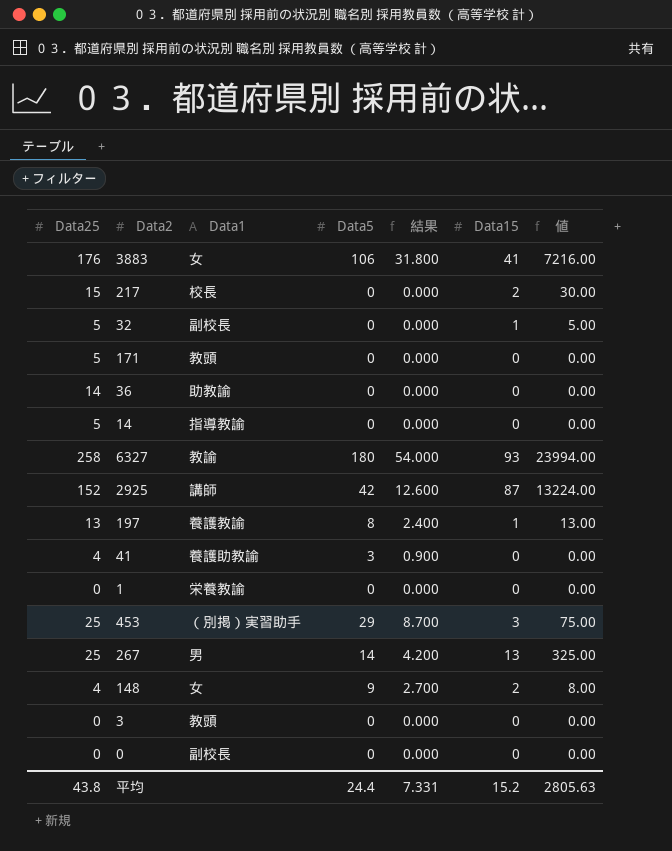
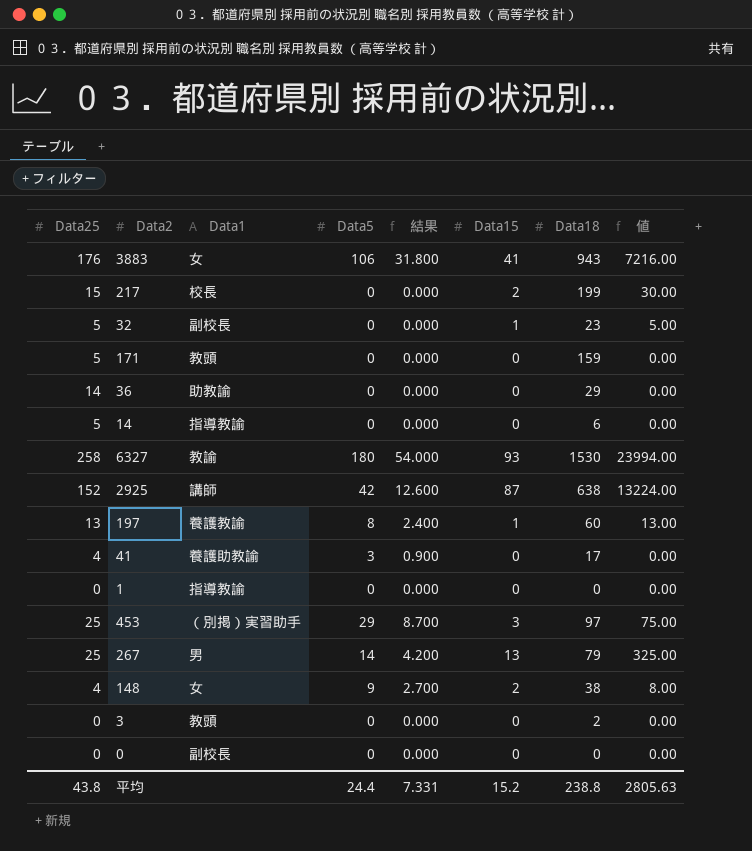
column Data18 | position: none -> 7
1 | Data1: 栄養教諭 -> 指導教諭

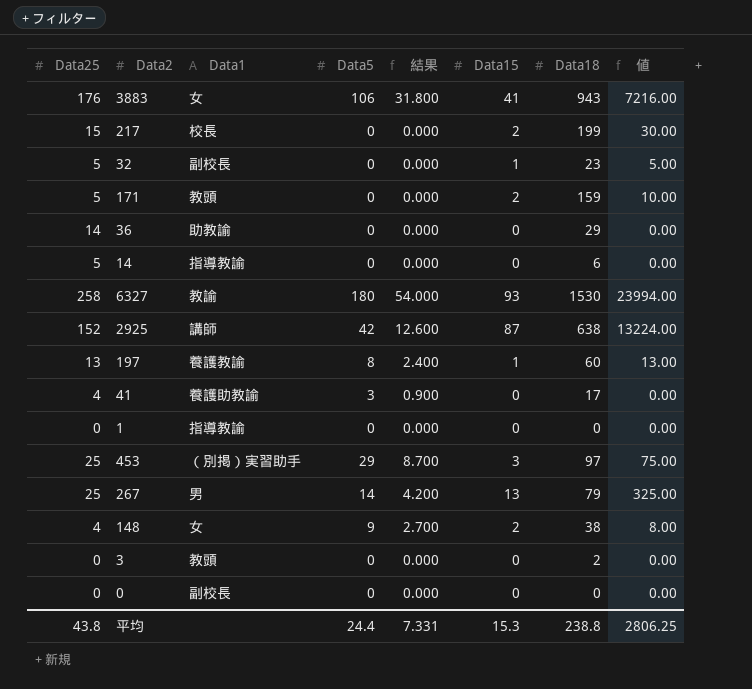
171 | Data15: 0 -> 2
171 | 値: 0.00 -> 10.00
平均 | Data15: 15.2 -> 15.3
平均 | 値: 2805.63 -> 2806.25

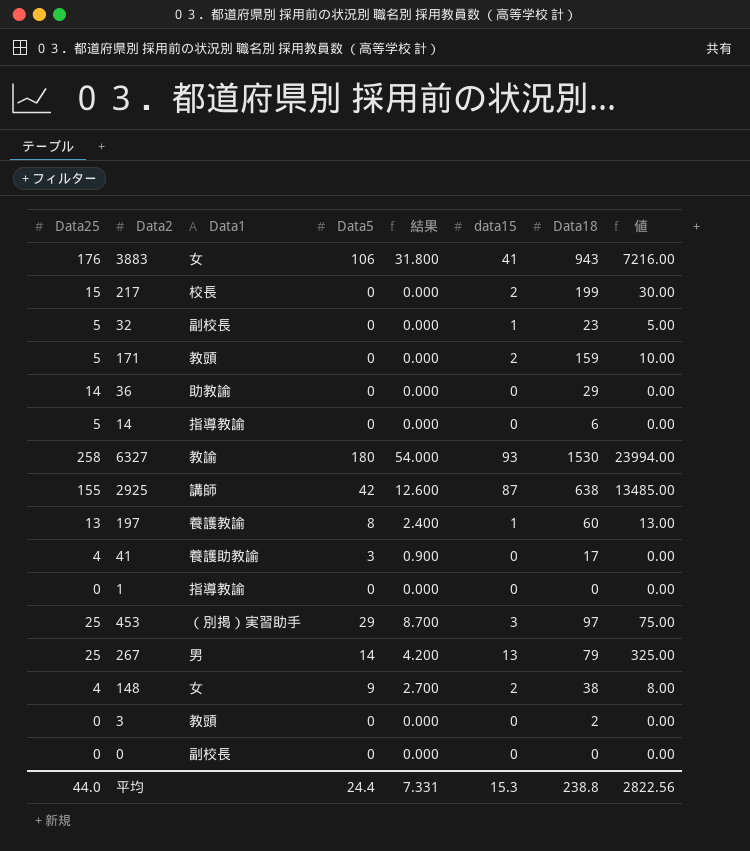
column name: Data15 -> data15
2925 | Data25: 152 -> 155
2925 | 値: 13224.00 -> 13485.00
平均 | Data25: 43.8 -> 44.0
平均 | 値: 2806.25 -> 2822.56

